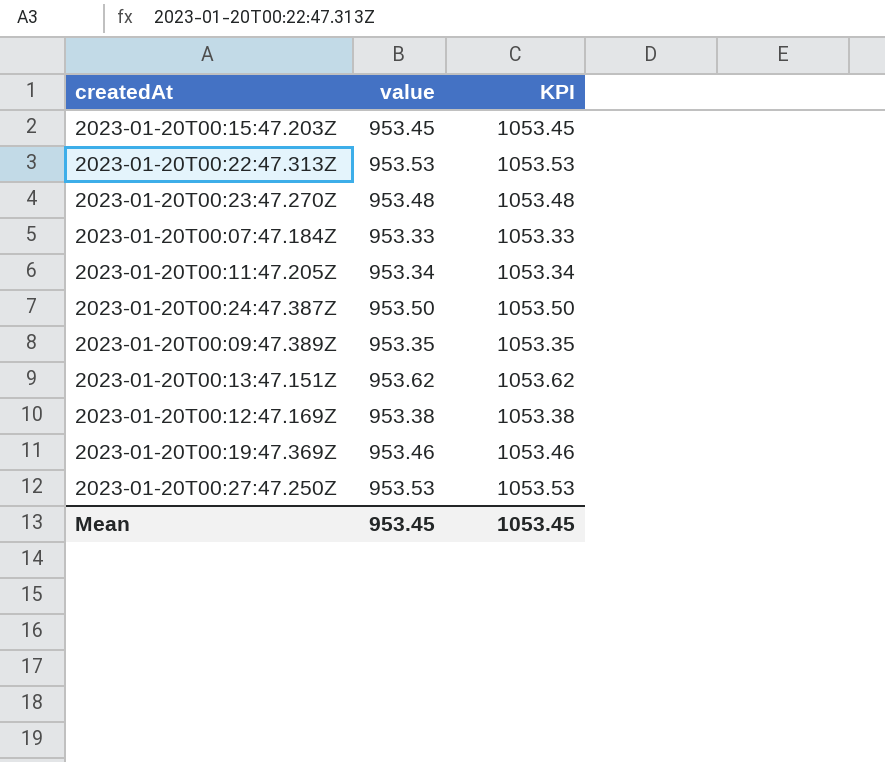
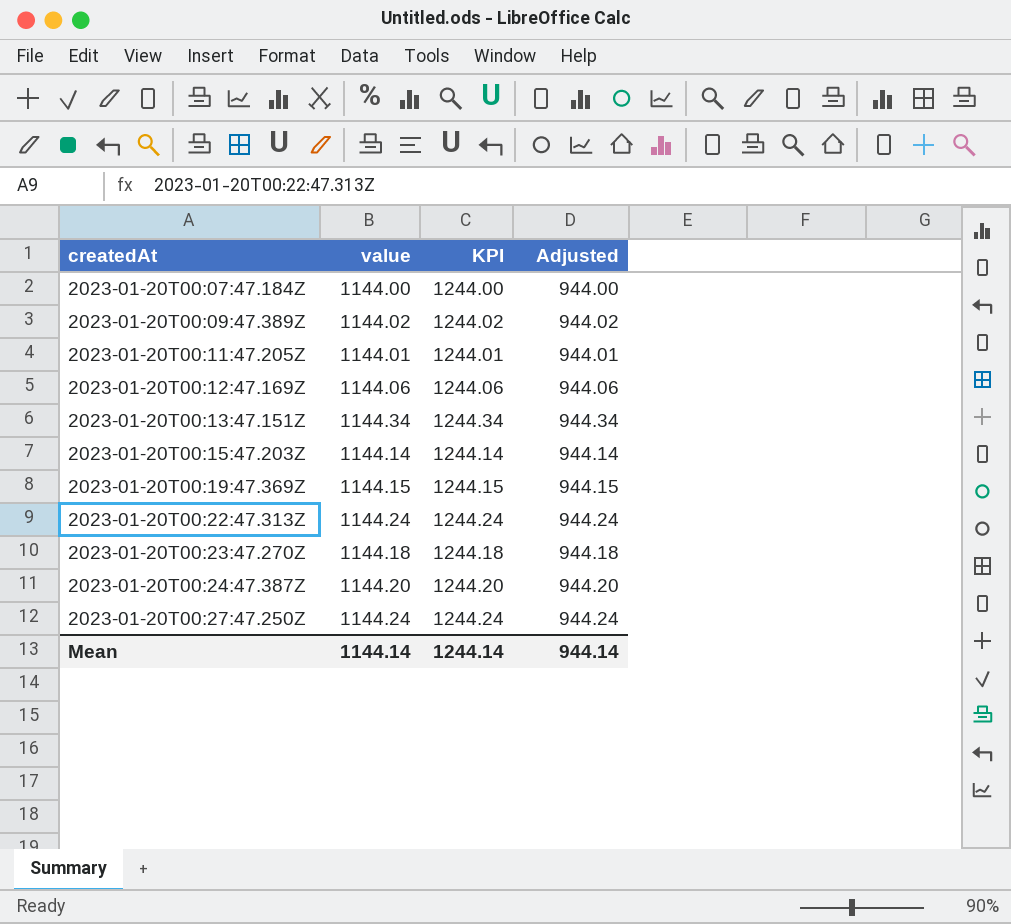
row order: none -> createdAt ascending
column Adjusted | formula: none -> [value] - 200
2023-01-20T00:07:47.184Z | value: 953.33 -> 1144.00
2023-01-20T00:07:47.184Z | KPI: 1053.33 -> 1244.00
2023-01-20T00:09:47.389Z | value: 953.35 -> 1144.02
2023-01-20T00:09:47.389Z | KPI: 1053.35 -> 1244.02
2023-01-20T00:11:47.205Z | value: 953.34 -> 1144.01
2023-01-20T00:11:47.205Z | KPI: 1053.34 -> 1244.01
2023-01-20T00:12:47.169Z | value: 953.38 -> 1144.06
2023-01-20T00:12:47.169Z | KPI: 1053.38 -> 1244.06
2023-01-20T00:13:47.151Z | value: 953.62 -> 1144.34
2023-01-20T00:13:47.151Z | KPI: 1053.62 -> 1244.34
2023-01-20T00:15:47.203Z | value: 953.45 -> 1144.14
2023-01-20T00:15:47.203Z | KPI: 1053.45 -> 1244.14
2023-01-20T00:19:47.369Z | value: 953.46 -> 1144.15
2023-01-20T00:19:47.369Z | KPI: 1053.46 -> 1244.15
2023-01-20T00:22:47.313Z | value: 953.53 -> 1144.24
2023-01-20T00:22:47.313Z | KPI: 1053.53 -> 1244.24
2023-01-20T00:23:47.270Z | value: 953.48 -> 1144.18
2023-01-20T00:23:47.270Z | KPI: 1053.48 -> 1244.18
2023-01-20T00:24:47.387Z | value: 953.50 -> 1144.20
2023-01-20T00:24:47.387Z | KPI: 1053.50 -> 1244.20
2023-01-20T00:27:47.250Z | value: 953.53 -> 1144.24
2023-01-20T00:27:47.250Z | KPI: 1053.53 -> 1244.24
Mean | value: 953.45 -> 1144.14
Mean | KPI: 1053.45 -> 1244.14

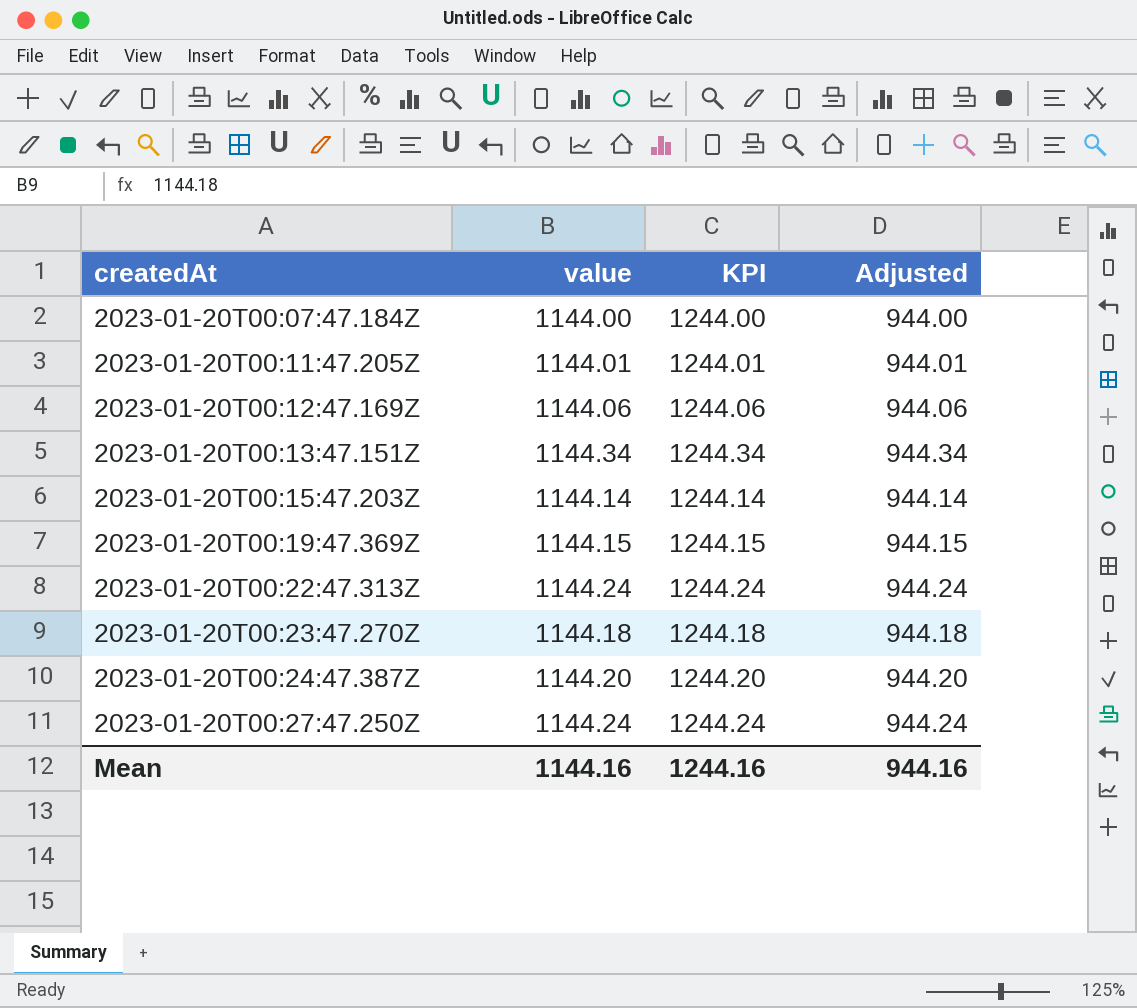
row 2023-01-20T00:09:47.389Z: 1144.02 | 1244.02 | 944.02 -> none
Mean | value: 1144.14 -> 1144.16
Mean | KPI: 1244.14 -> 1244.16
Mean | Adjusted: 944.14 -> 944.16

